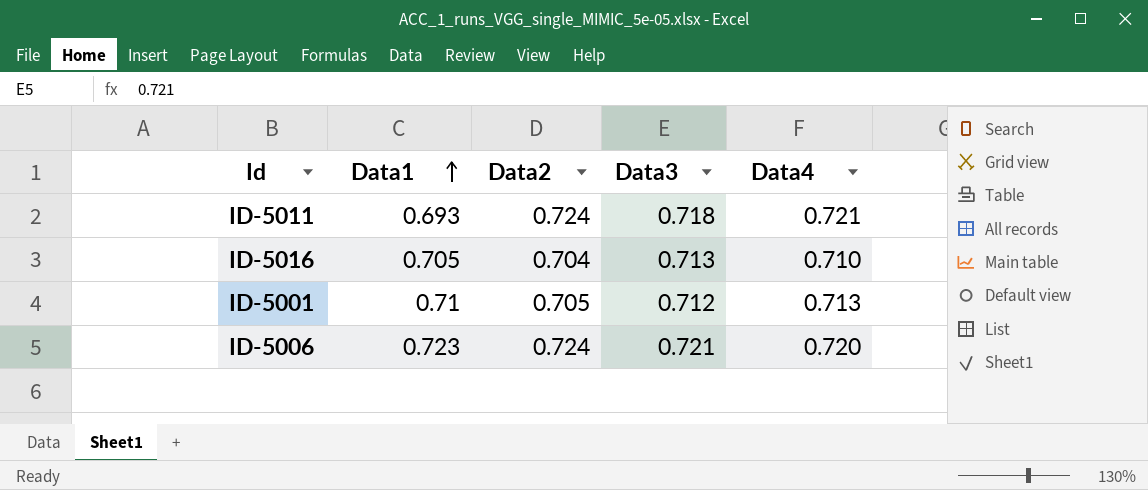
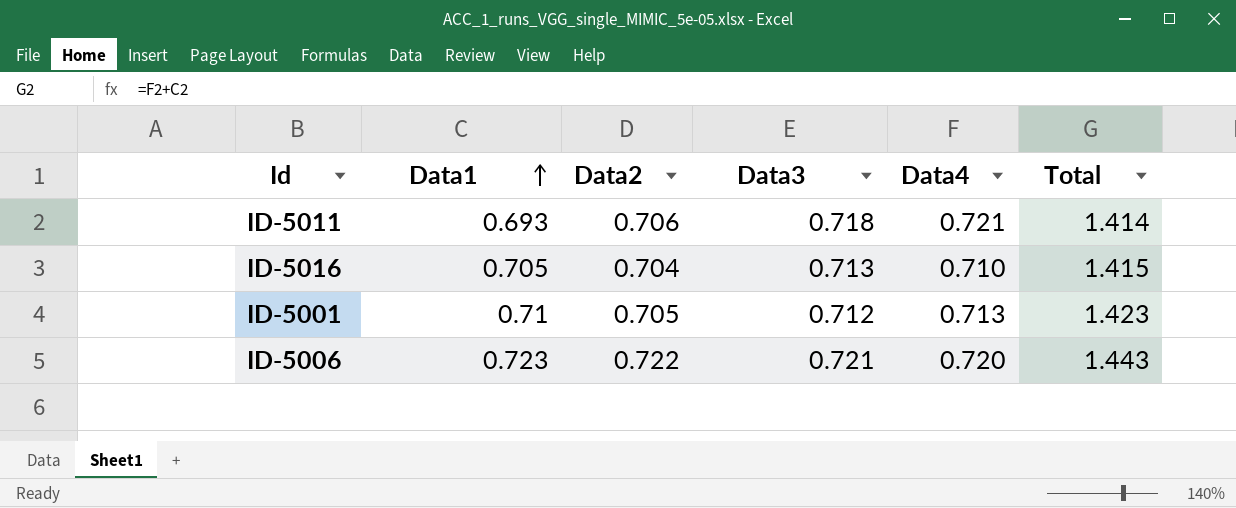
column Total | formula: none -> [Data1] + [Data4]
ID-5011 | Data2: 0.724 -> 0.706
ID-5006 | Data2: 0.724 -> 0.722

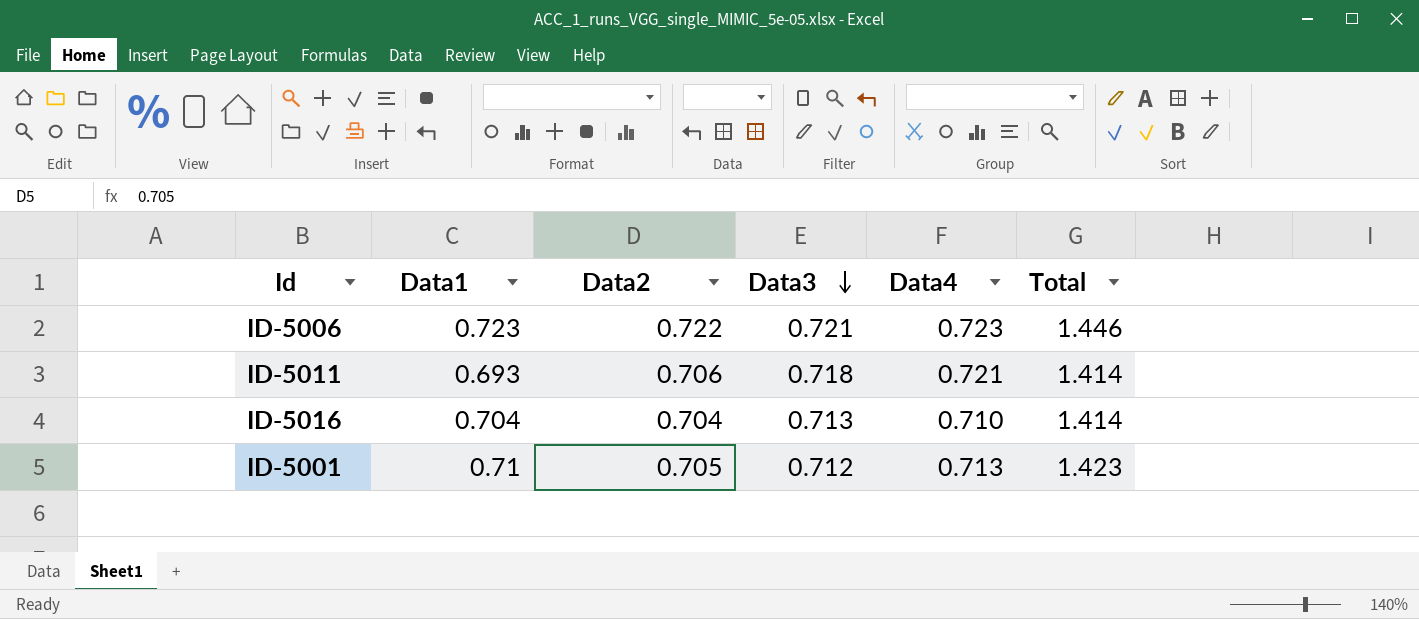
row order: Data1 ascending -> Data3 descending
ID-5006 | Data4: 0.720 -> 0.723
ID-5006 | Total: 1.443 -> 1.446
ID-5016 | Data1: 0.705 -> 0.704
ID-5016 | Total: 1.415 -> 1.414

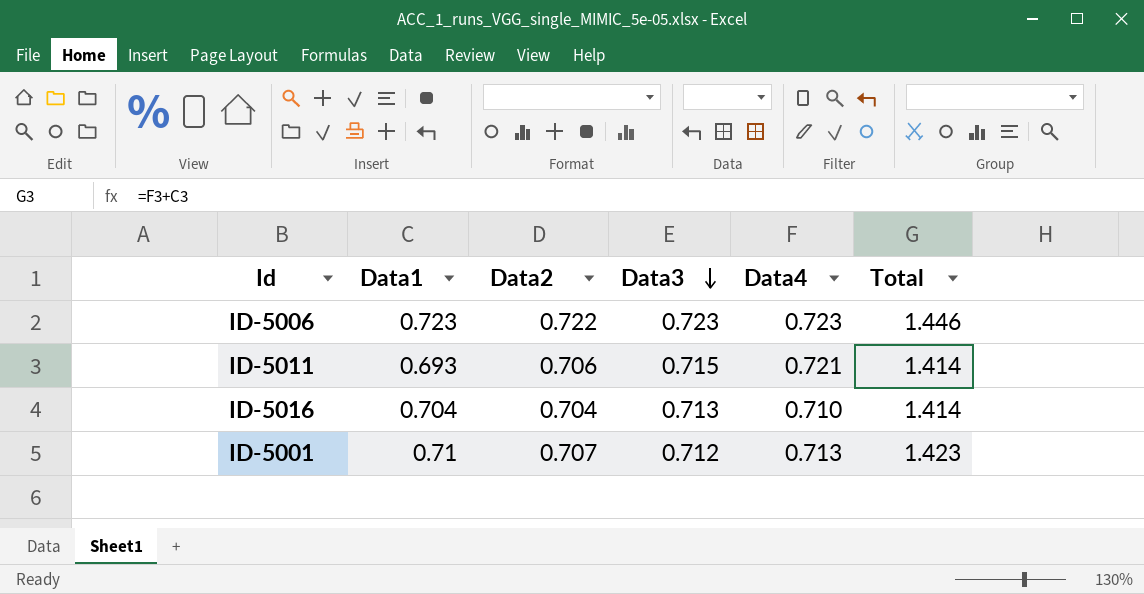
ID-5006 | Data3: 0.721 -> 0.723
ID-5011 | Data3: 0.718 -> 0.715
ID-5001 | Data2: 0.705 -> 0.707

